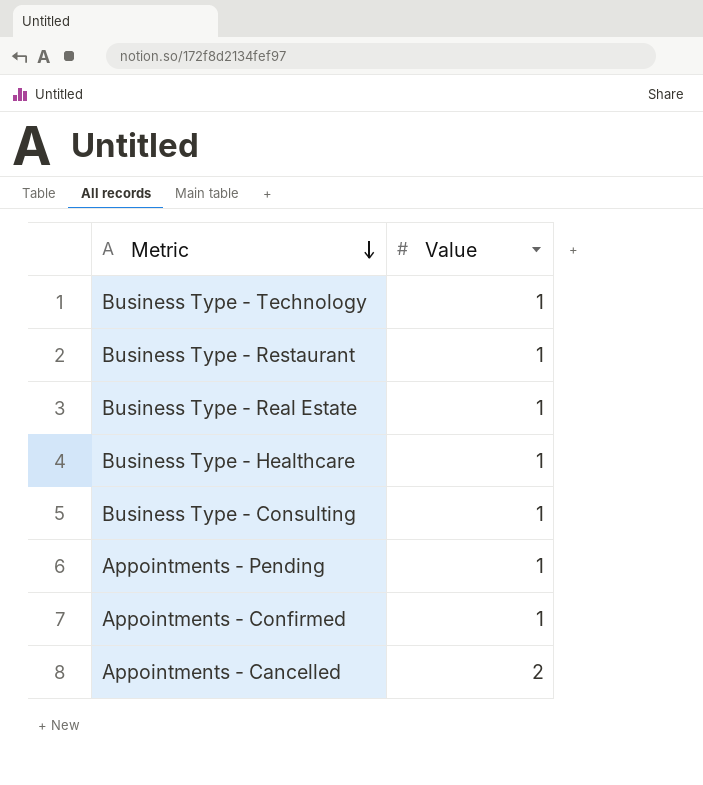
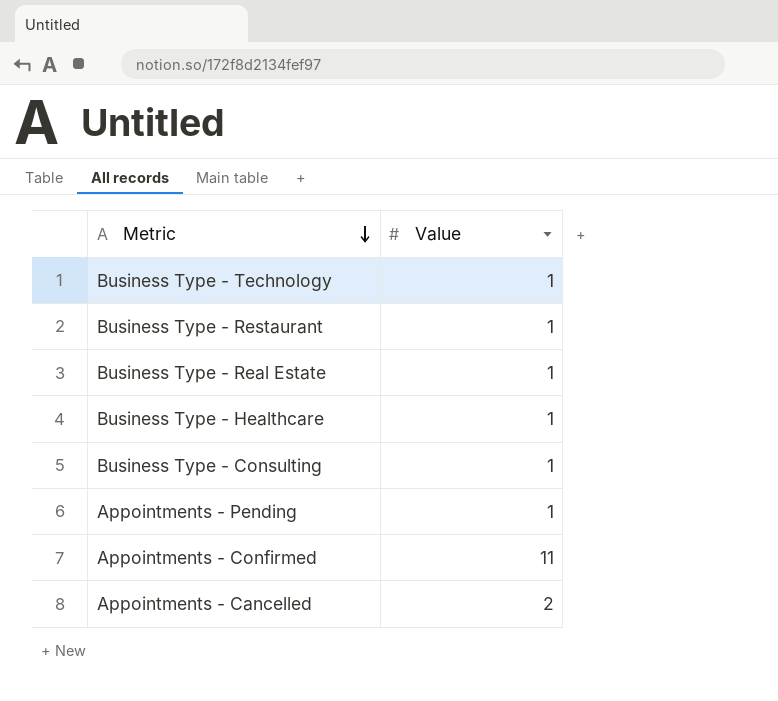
Appointments - Confirmed | Value: 1 -> 11

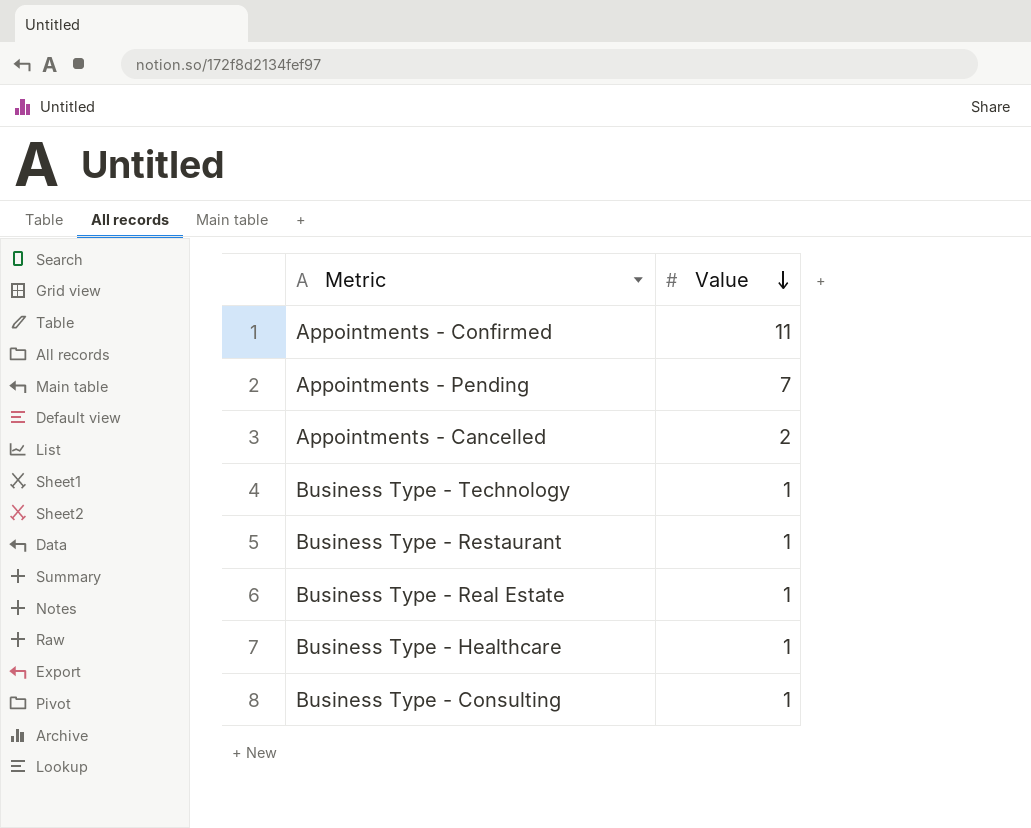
row order: Metric descending -> Value descending
Appointments - Pending | Value: 1 -> 7

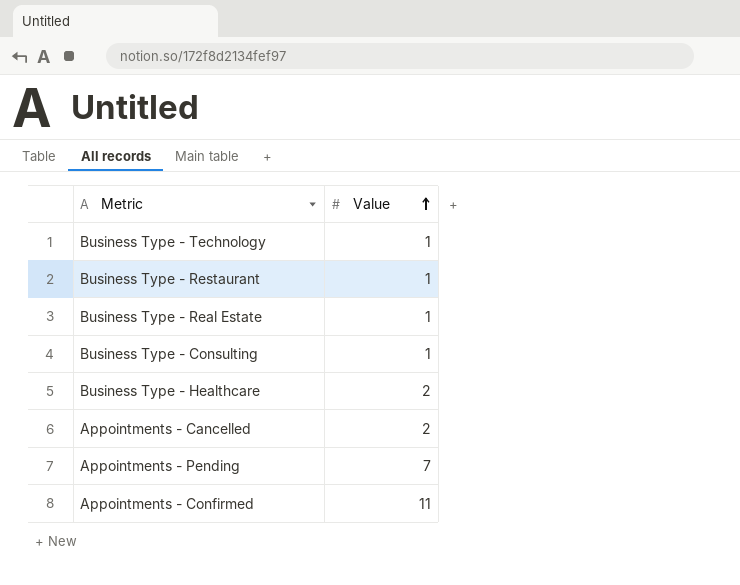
row order: Value descending -> Value ascending
Business Type - Healthcare | Value: 1 -> 2

